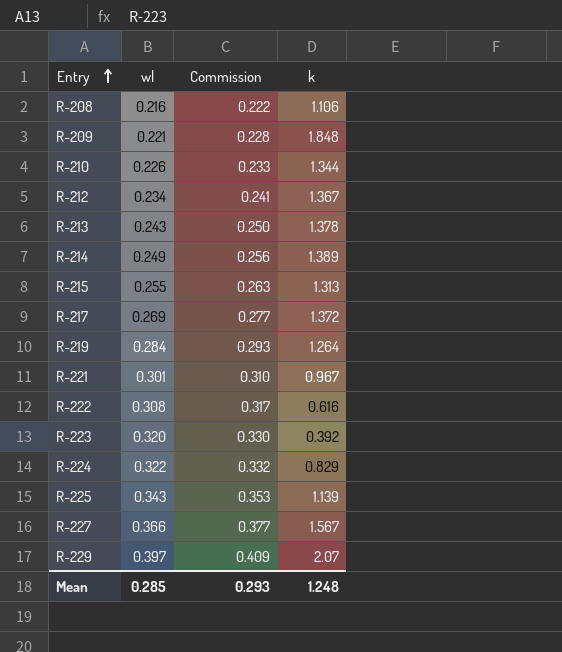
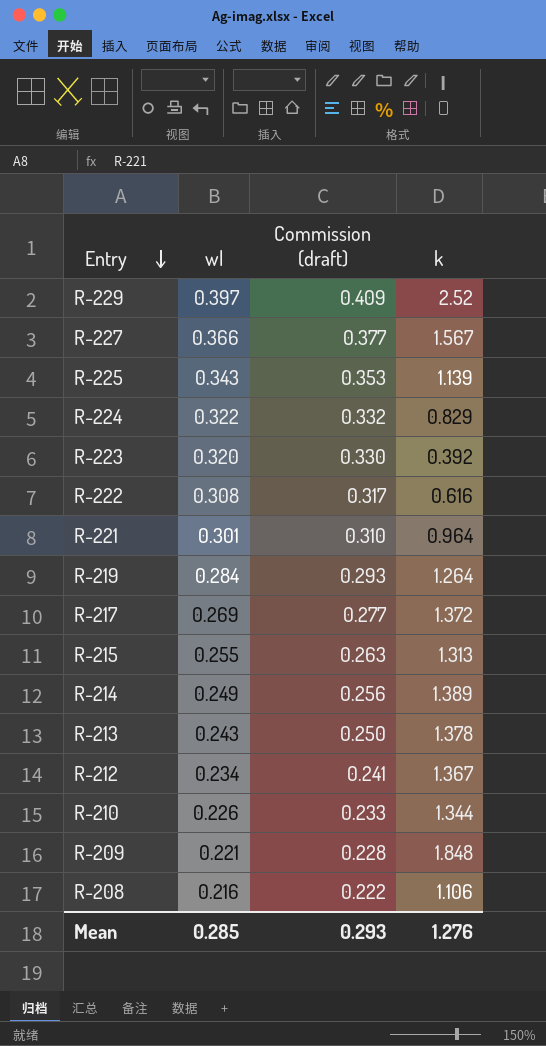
row order: Entry ascending -> Entry descending
column name: Commission -> Commission (draft)
R-229 | k: 2.07 -> 2.52
R-221 | k: 0.967 -> 0.964
Mean | k: 1.248 -> 1.276

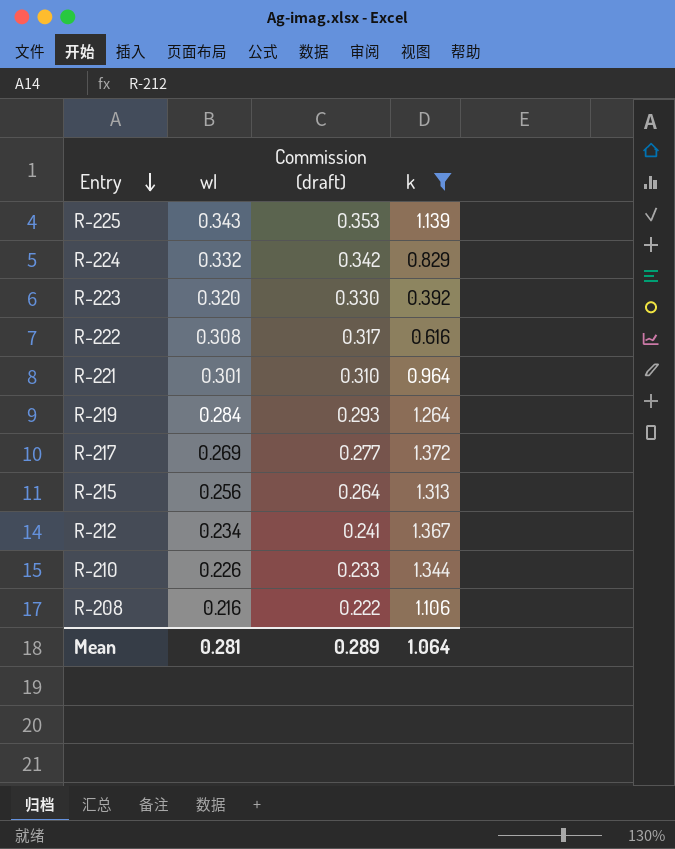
filter: none -> k <= 1.372
R-224 | wl: 0.322 -> 0.332
R-224 | Commission (draft): 0.332 -> 0.342
R-215 | wl: 0.255 -> 0.256
R-215 | Commission (draft): 0.263 -> 0.264
Mean | wl: 0.285 -> 0.281
Mean | Commission (draft): 0.293 -> 0.289
Mean | k: 1.276 -> 1.064

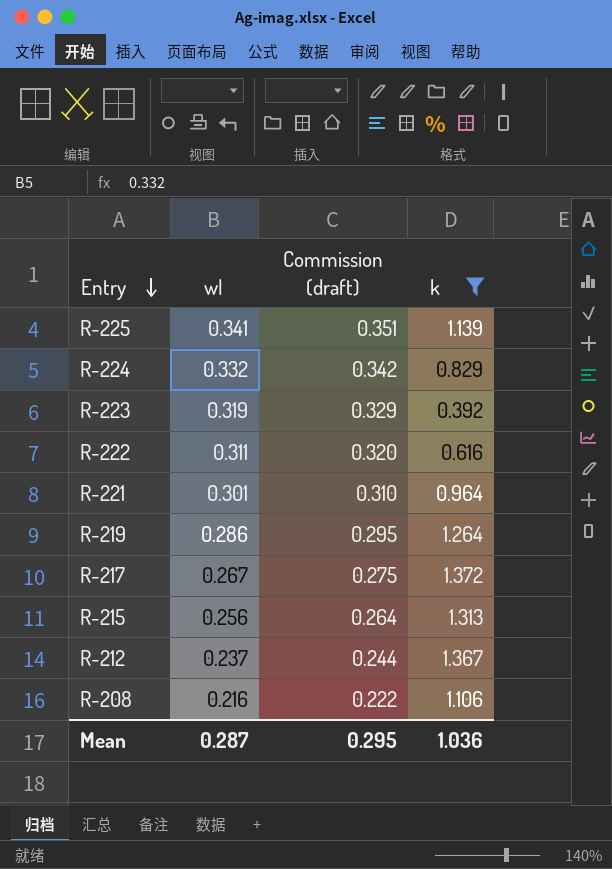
row R-210: 0.226 | 0.233 | 1.344 -> none
R-225 | wl: 0.343 -> 0.341
R-225 | Commission (draft): 0.353 -> 0.351
R-223 | wl: 0.320 -> 0.319
R-223 | Commission (draft): 0.330 -> 0.329
R-222 | wl: 0.308 -> 0.311
R-222 | Commission (draft): 0.317 -> 0.320
R-219 | wl: 0.284 -> 0.286
R-219 | Commission (draft): 0.293 -> 0.295
R-217 | wl: 0.269 -> 0.267
R-217 | Commission (draft): 0.277 -> 0.275
R-212 | wl: 0.234 -> 0.237
R-212 | Commission (draft): 0.241 -> 0.244
Mean | wl: 0.281 -> 0.287
Mean | Commission (draft): 0.289 -> 0.295
Mean | k: 1.064 -> 1.036

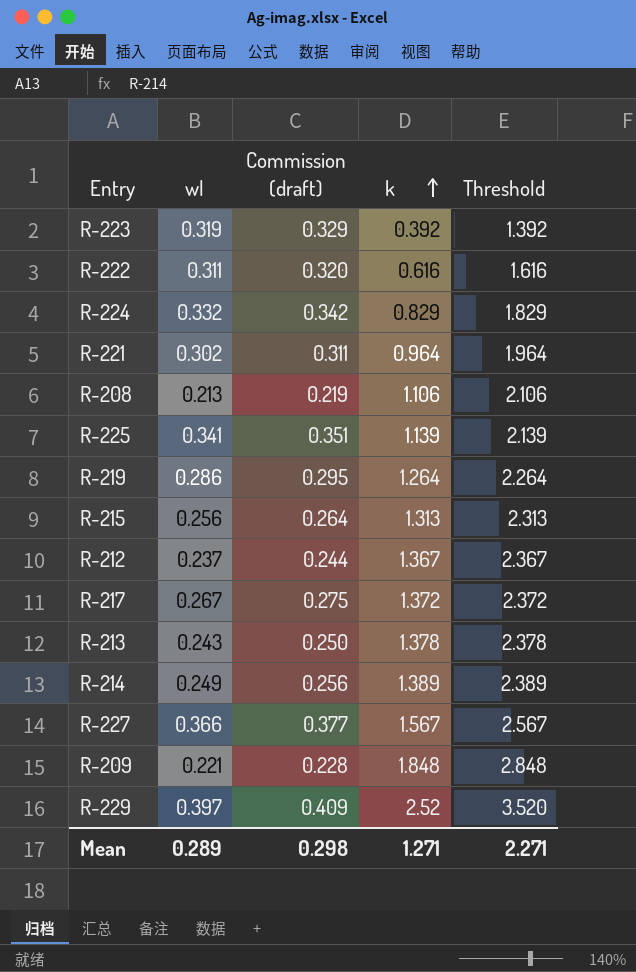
filter: k <= 1.372 -> none
row order: Entry descending -> k ascending
column Threshold | formula: none -> [k] + 1
R-221 | wl: 0.301 -> 0.302
R-221 | Commission (draft): 0.310 -> 0.311
R-208 | wl: 0.216 -> 0.213
R-208 | Commission (draft): 0.222 -> 0.219
Mean | wl: 0.287 -> 0.289
Mean | Commission (draft): 0.295 -> 0.298
Mean | k: 1.036 -> 1.271

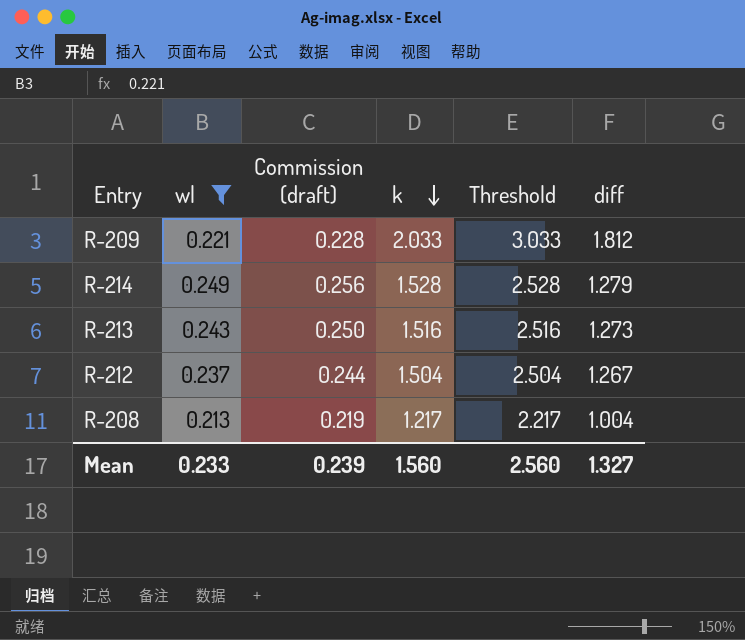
filter: none -> wl <= 0.249
row order: k ascending -> k descending
column diff | formula: none -> [k] - [wl]
R-209 | k: 1.848 -> 2.033
R-209 | Threshold: 2.848 -> 3.033
R-214 | k: 1.389 -> 1.528
R-214 | Threshold: 2.389 -> 2.528
R-213 | k: 1.378 -> 1.516
R-213 | Threshold: 2.378 -> 2.516
R-212 | k: 1.367 -> 1.504
R-212 | Threshold: 2.367 -> 2.504
R-208 | k: 1.106 -> 1.217
R-208 | Threshold: 2.106 -> 2.217
Mean | wl: 0.289 -> 0.233
Mean | Commission (draft): 0.298 -> 0.239
Mean | k: 1.271 -> 1.560
Mean | Threshold: 2.271 -> 2.560

